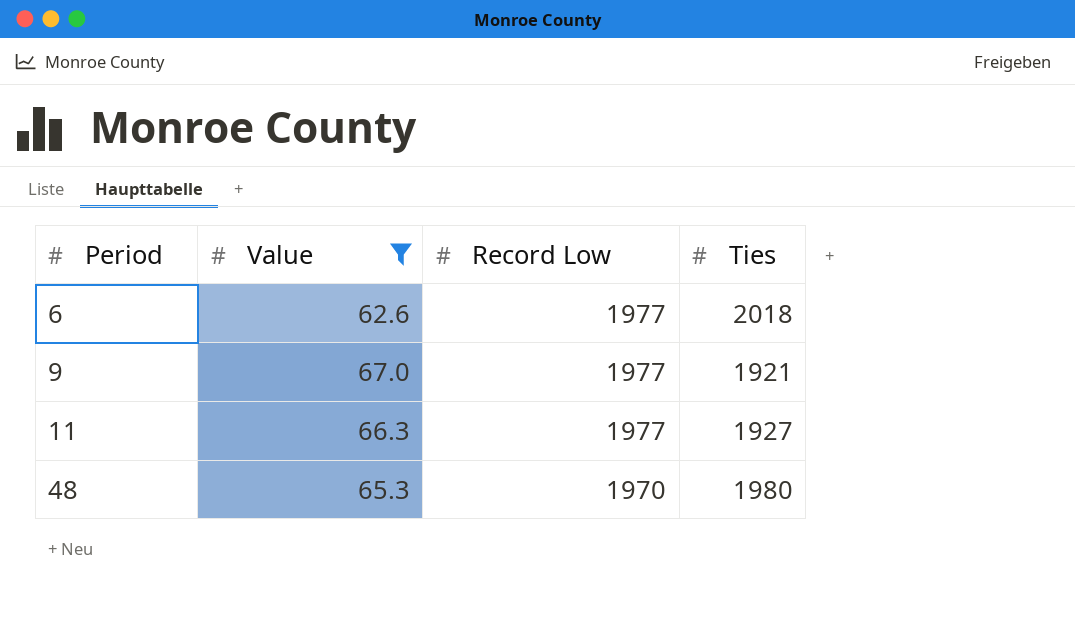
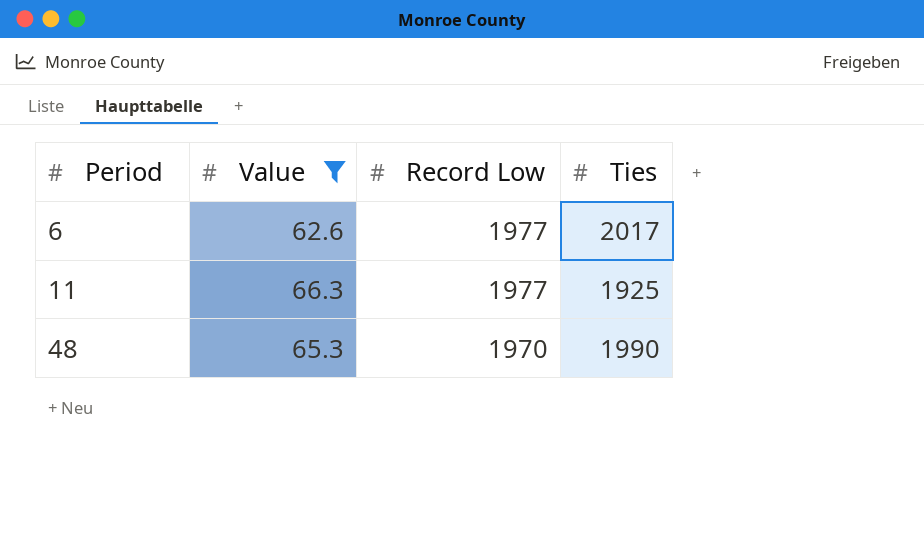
row 9: 67.0 | 1977 | 1921 -> none
6 | Ties: 2018 -> 2017
11 | Ties: 1927 -> 1925
48 | Ties: 1980 -> 1990

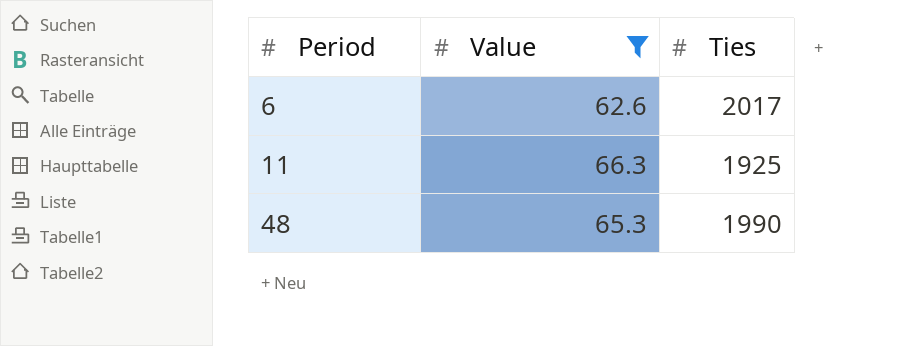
column Record Low | position: 3 -> none

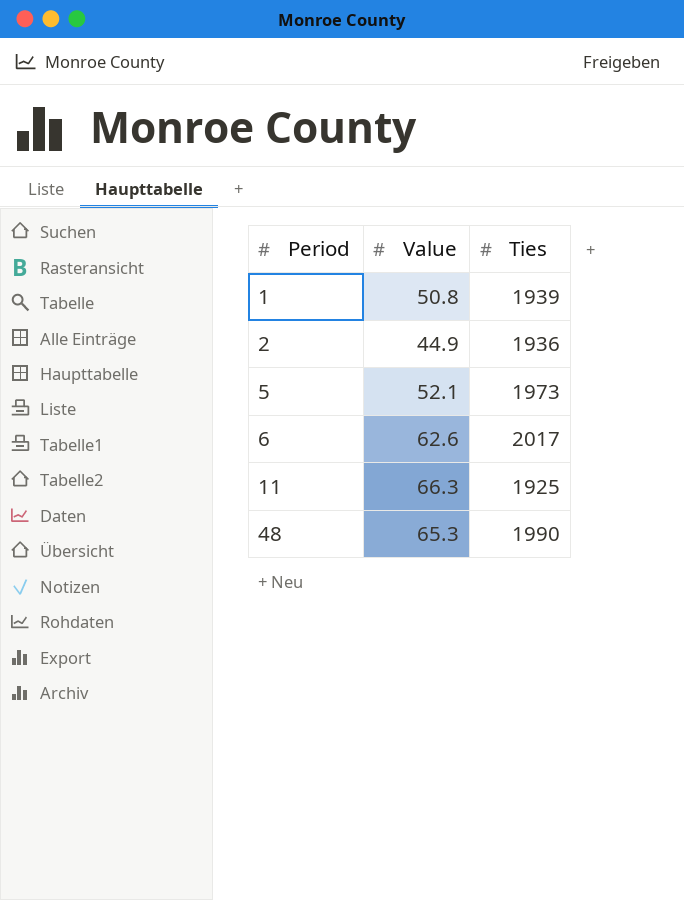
filter: Value >= 62.6 -> none

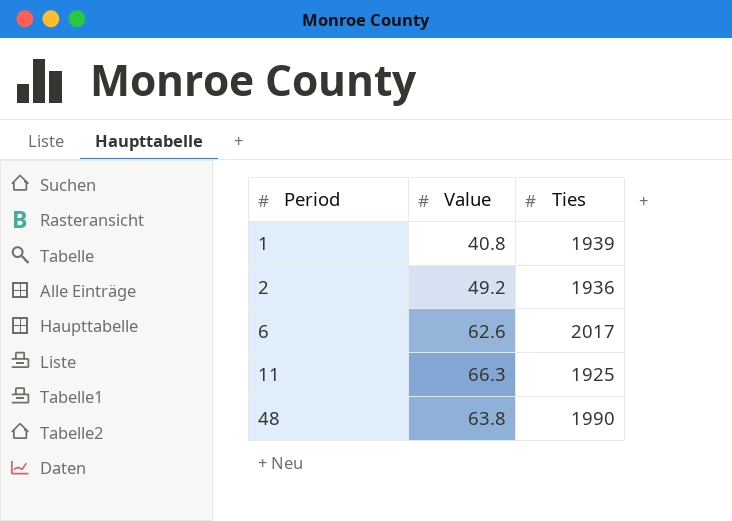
row 5: 52.1 | 1973 -> none
1 | Value: 50.8 -> 40.8
2 | Value: 44.9 -> 49.2
48 | Value: 65.3 -> 63.8

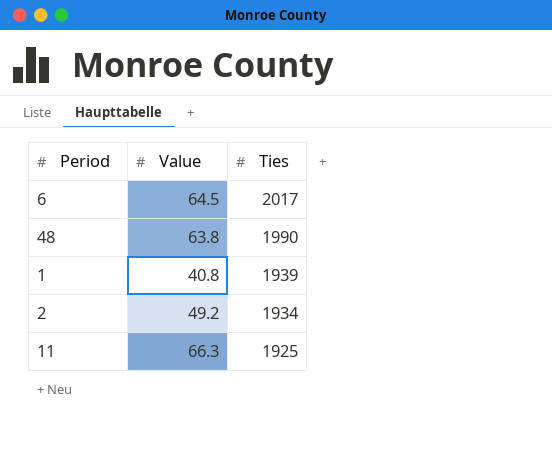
row order: Period ascending -> Ties descending
6 | Value: 62.6 -> 64.5
2 | Ties: 1936 -> 1934

